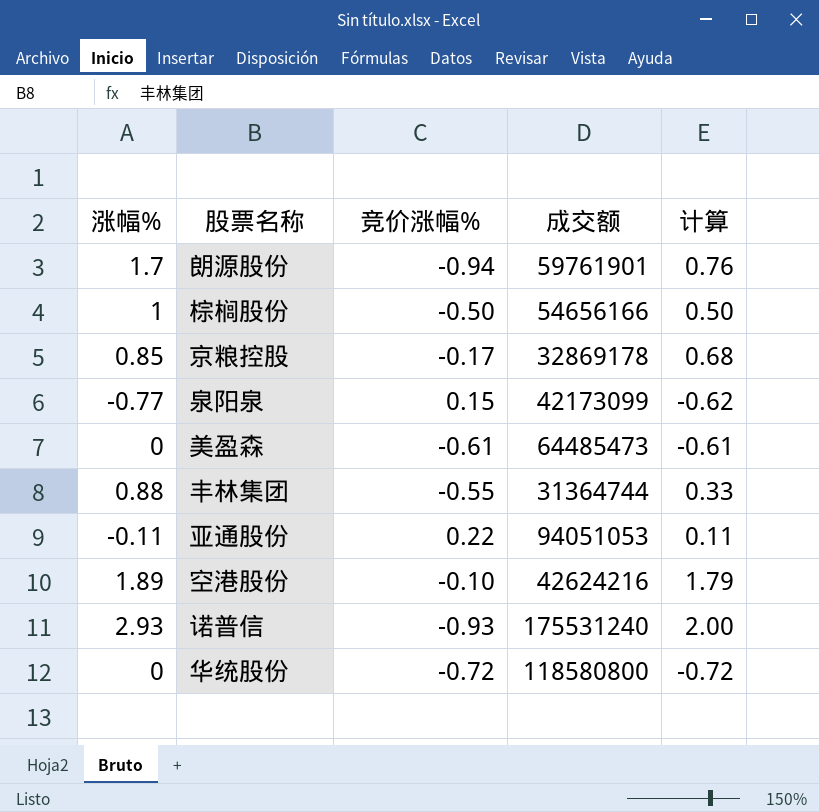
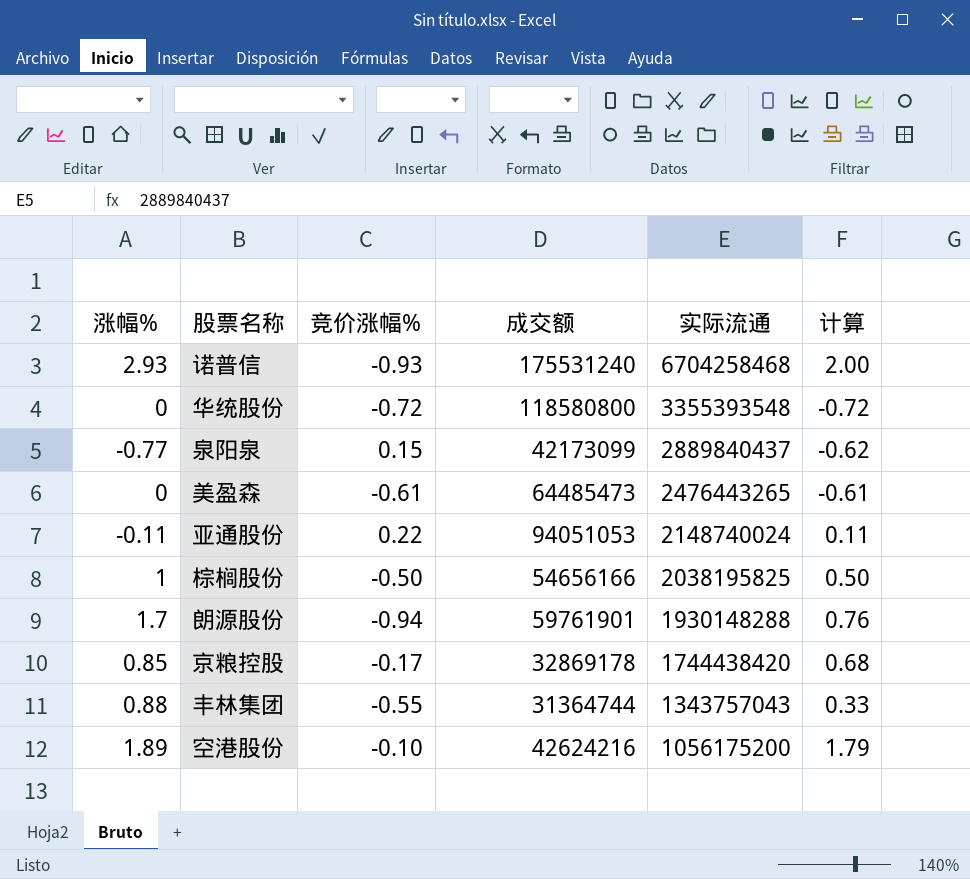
row order: none -> 实际流通 descending
column 实际流通 | position: none -> 5

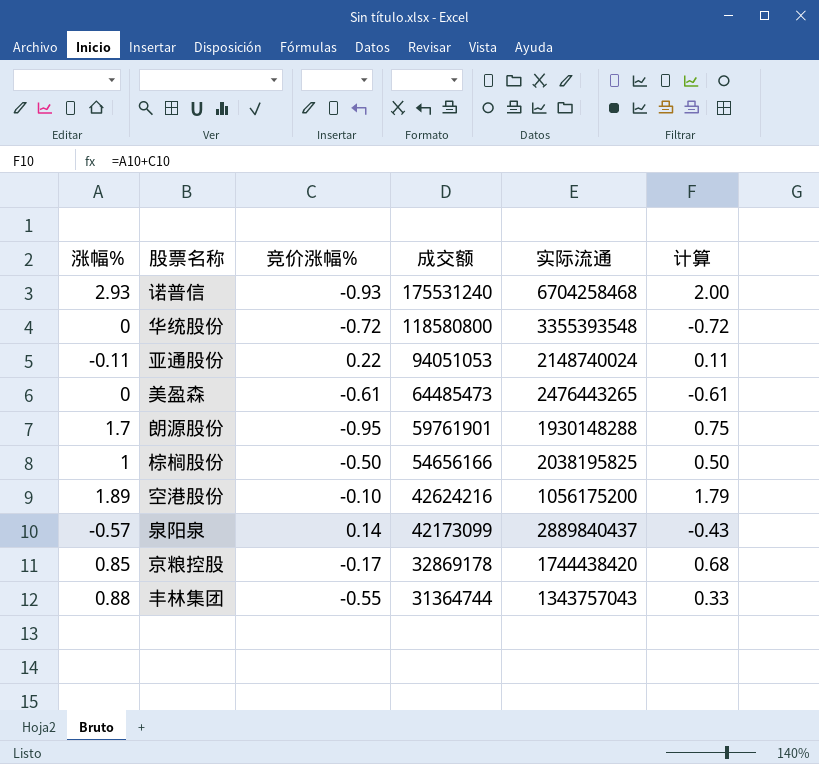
row order: 实际流通 descending -> 成交额 descending
朗源股份 | 竞价涨幅%: -0.94 -> -0.95
朗源股份 | 计算: 0.76 -> 0.75
泉阳泉 | 涨幅%: -0.77 -> -0.57
泉阳泉 | 竞价涨幅%: 0.15 -> 0.14
泉阳泉 | 计算: -0.62 -> -0.43

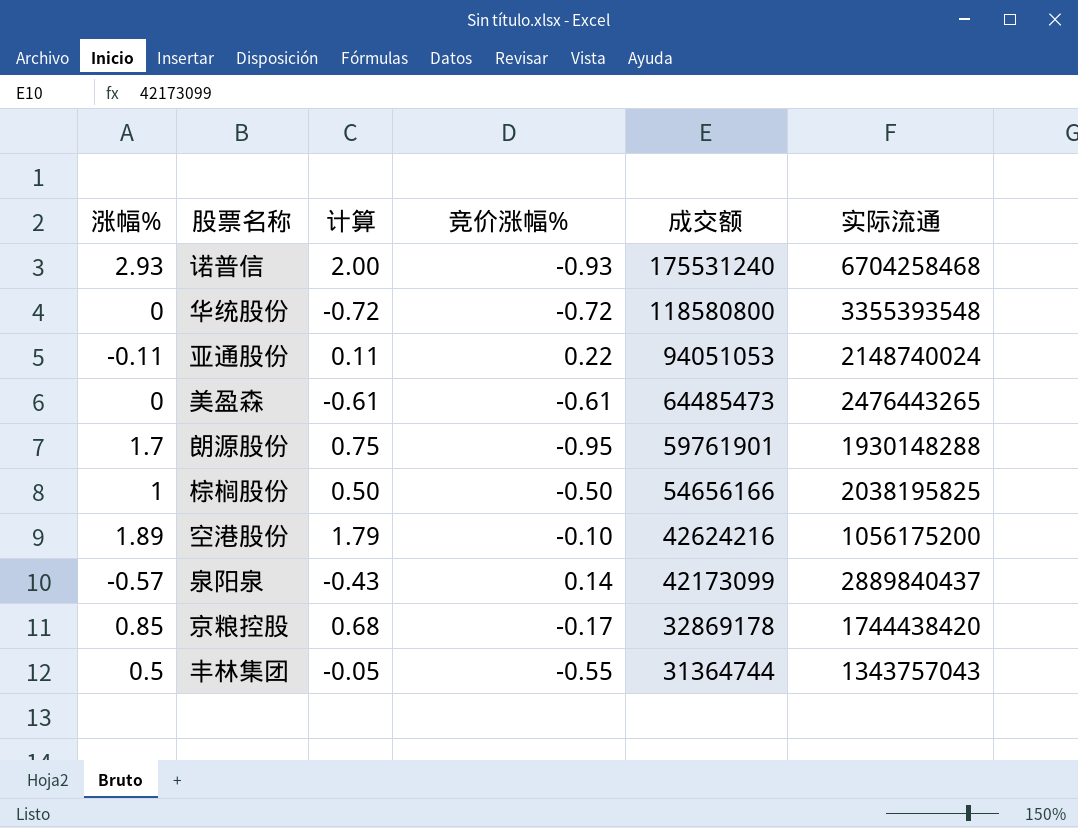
column 计算 | position: 6 -> 3
丰林集团 | 涨幅%: 0.88 -> 0.5
丰林集团 | 计算: 0.33 -> -0.05

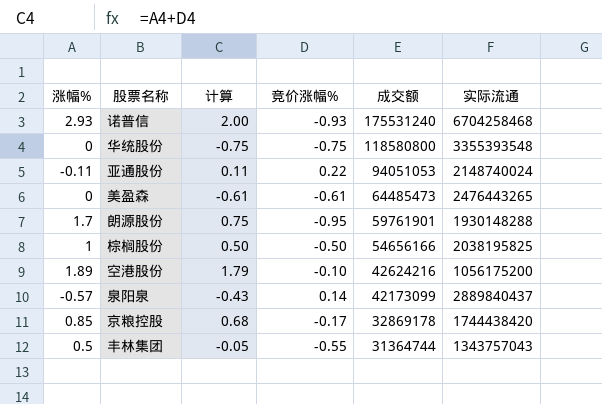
华统股份 | 计算: -0.72 -> -0.75
华统股份 | 竞价涨幅%: -0.72 -> -0.75

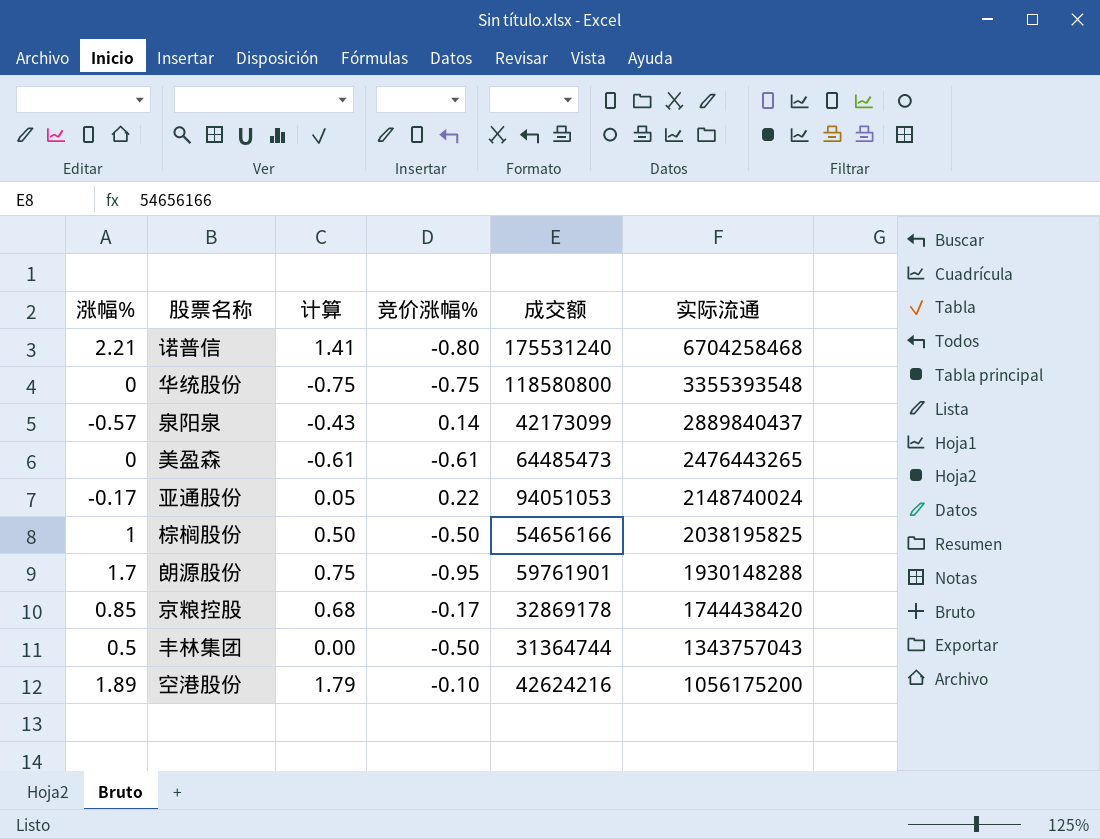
row order: 成交额 descending -> 实际流通 descending
诺普信 | 涨幅%: 2.93 -> 2.21
诺普信 | 计算: 2.00 -> 1.41
诺普信 | 竞价涨幅%: -0.93 -> -0.80
亚通股份 | 涨幅%: -0.11 -> -0.17
亚通股份 | 计算: 0.11 -> 0.05
丰林集团 | 计算: -0.05 -> 0.00
丰林集团 | 竞价涨幅%: -0.55 -> -0.50

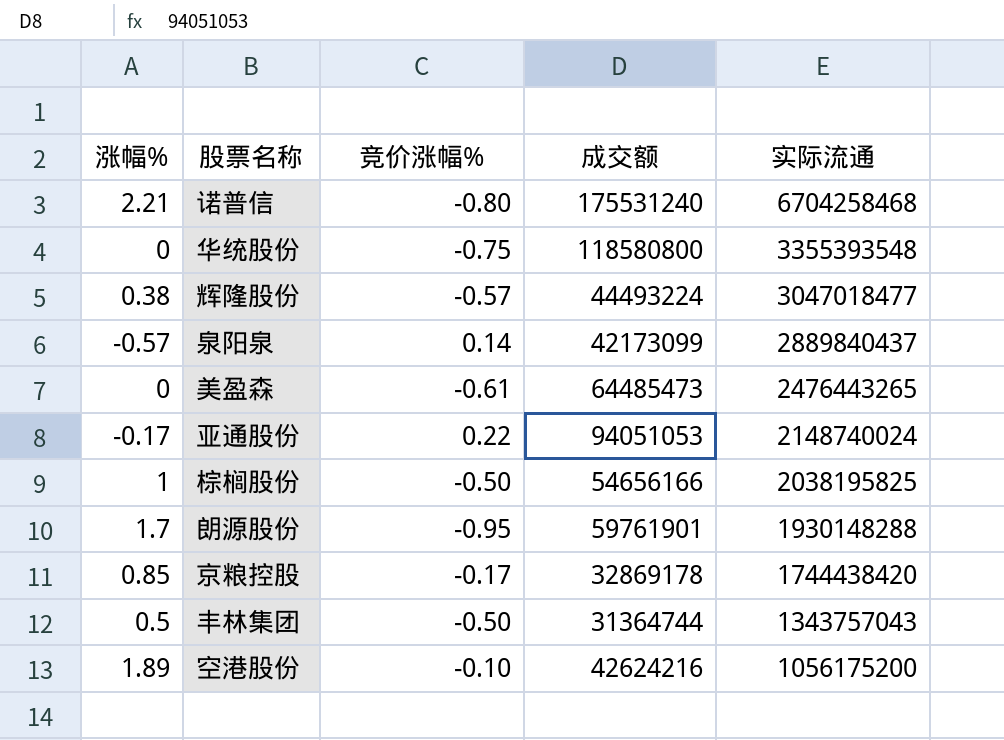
column 计算 | formula: [涨幅%] + [竞价涨幅%] -> none
row 辉隆股份: none -> 0.38 | -0.57 | 44493224 | 3047018477

